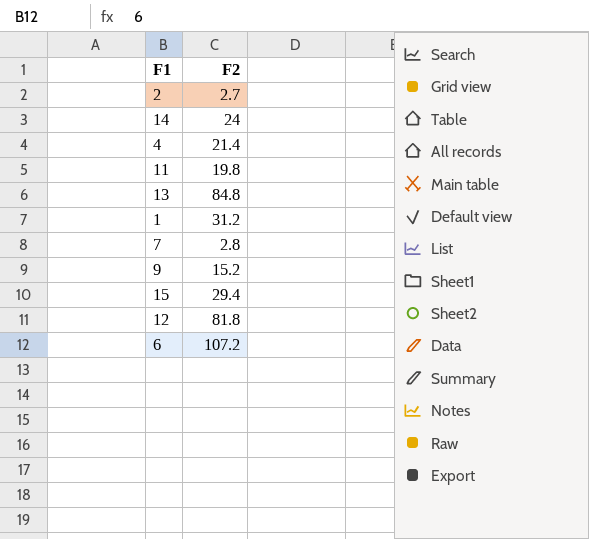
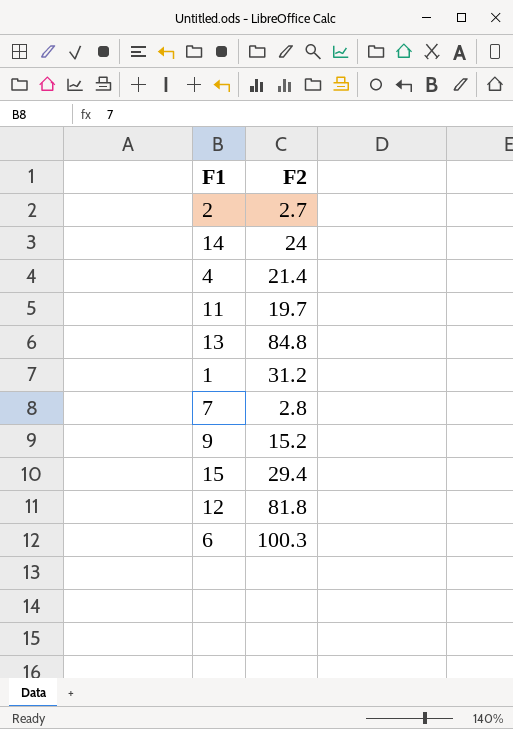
11 | F2: 19.8 -> 19.7
6 | F2: 107.2 -> 100.3

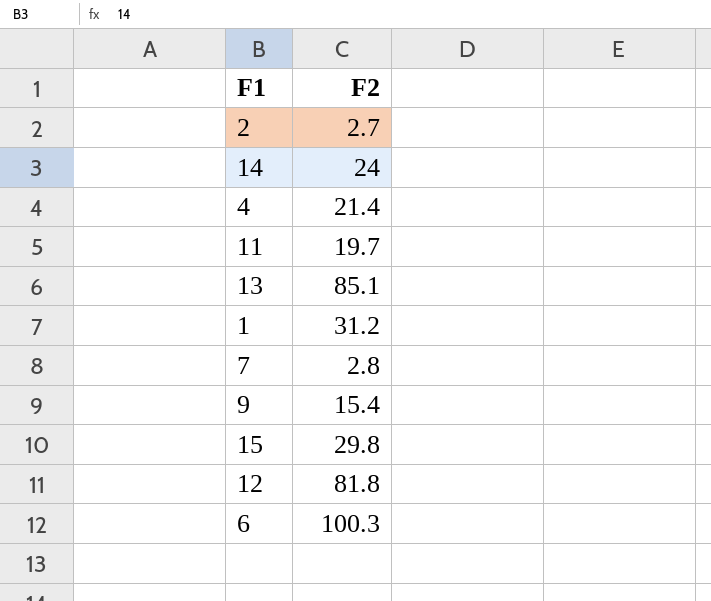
13 | F2: 84.8 -> 85.1
9 | F2: 15.2 -> 15.4
15 | F2: 29.4 -> 29.8

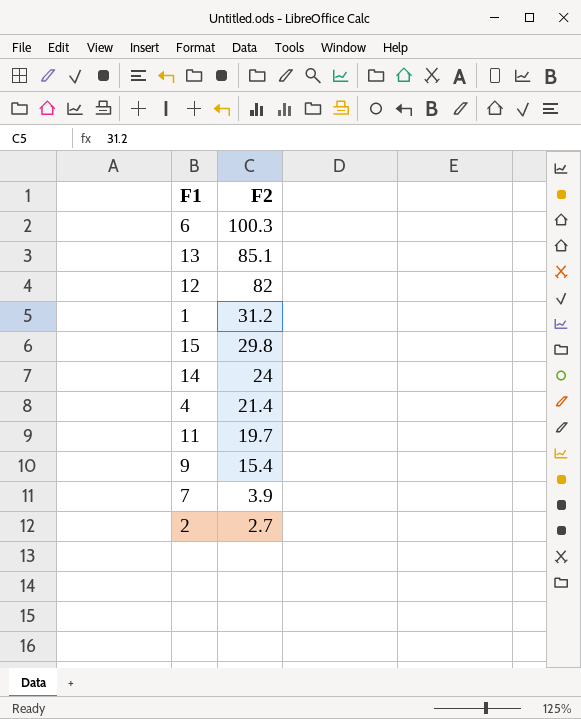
row order: none -> F2 descending
12 | F2: 81.8 -> 82
7 | F2: 2.8 -> 3.9

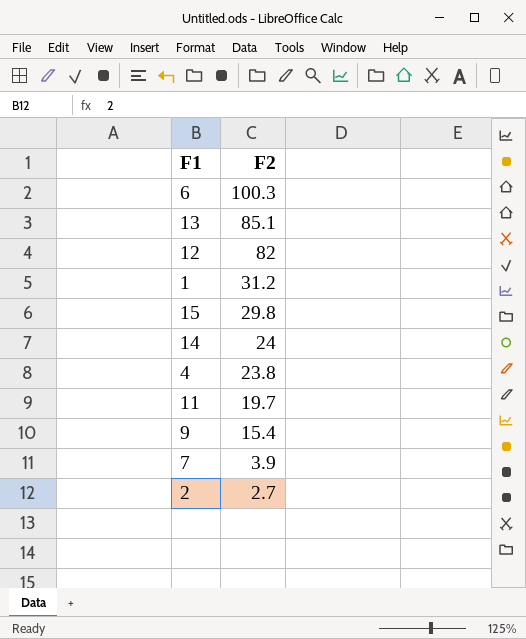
4 | F2: 21.4 -> 23.8

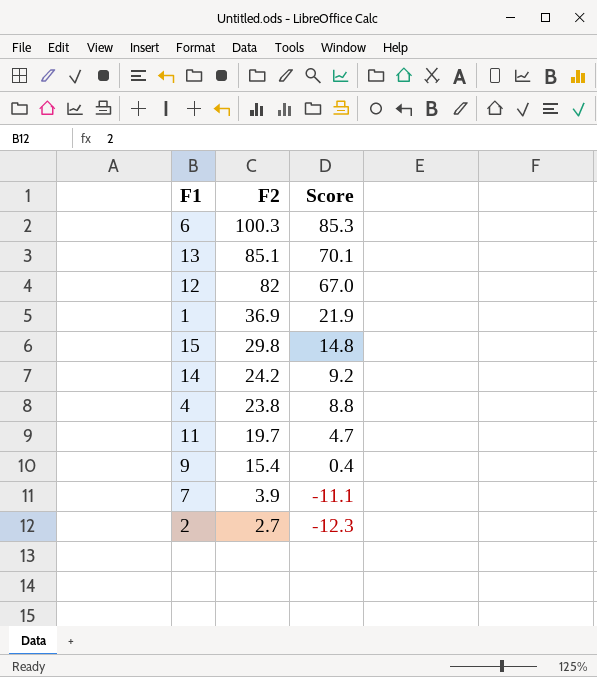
column Score | formula: none -> [F2] - 15
1 | F2: 31.2 -> 36.9
14 | F2: 24 -> 24.2

